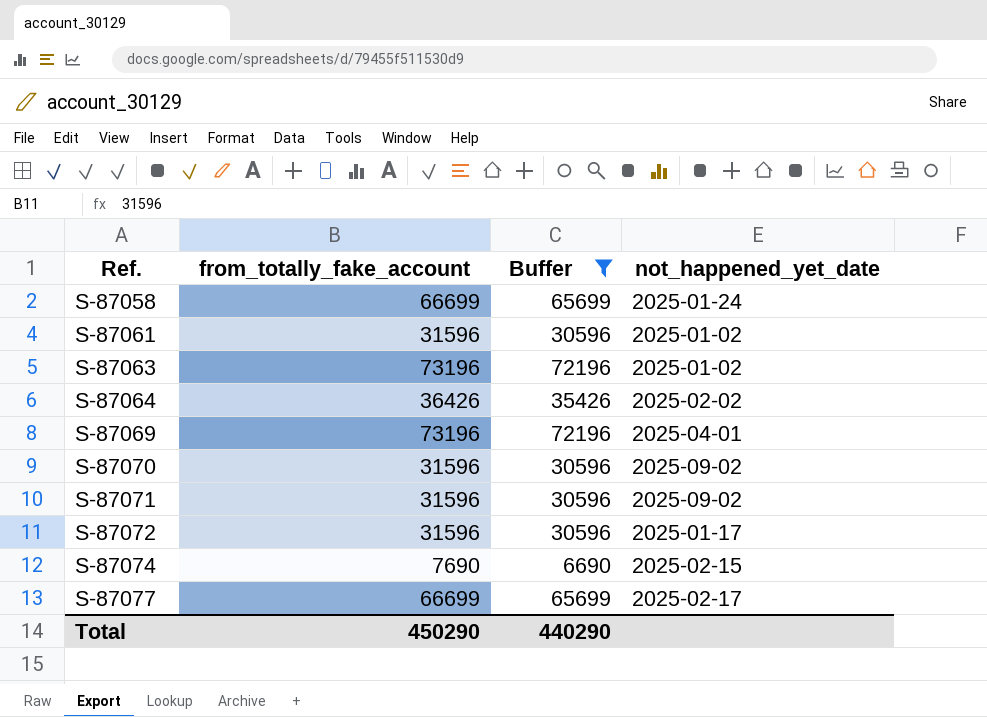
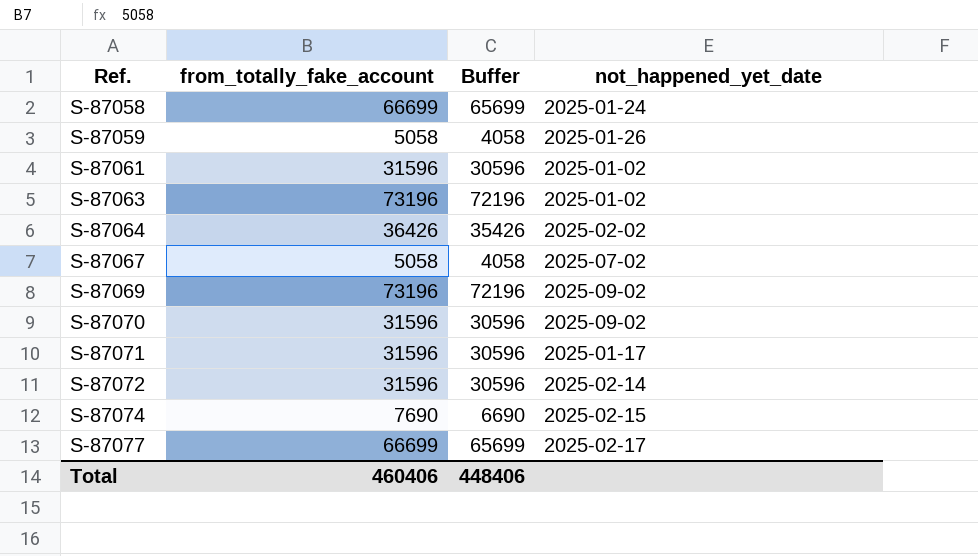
filter: Buffer != 4058 -> none
S-87069 | not_happened_yet_date: 2025-04-01 -> 2025-09-02
S-87071 | not_happened_yet_date: 2025-09-02 -> 2025-01-17
S-87072 | not_happened_yet_date: 2025-01-17 -> 2025-02-14
Total | from_totally_fake_account: 450290 -> 460406
Total | Buffer: 440290 -> 448406

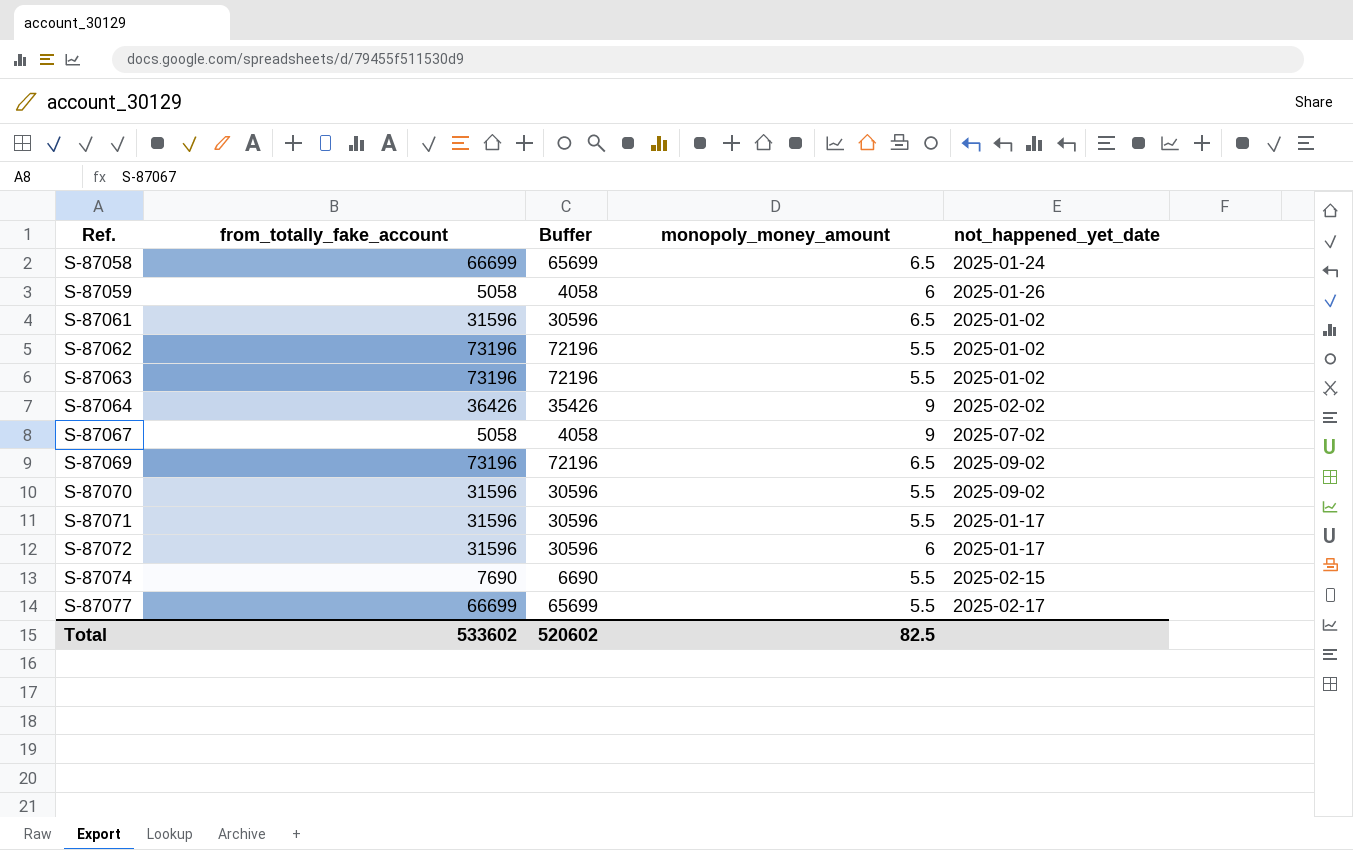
column monopoly_money_amount | position: none -> 4
row S-87062: none -> 73196 | 72196 | 5.5 | 2025-01-02
S-87072 | not_happened_yet_date: 2025-02-14 -> 2025-01-17
Total | from_totally_fake_account: 460406 -> 533602
Total | Buffer: 448406 -> 520602

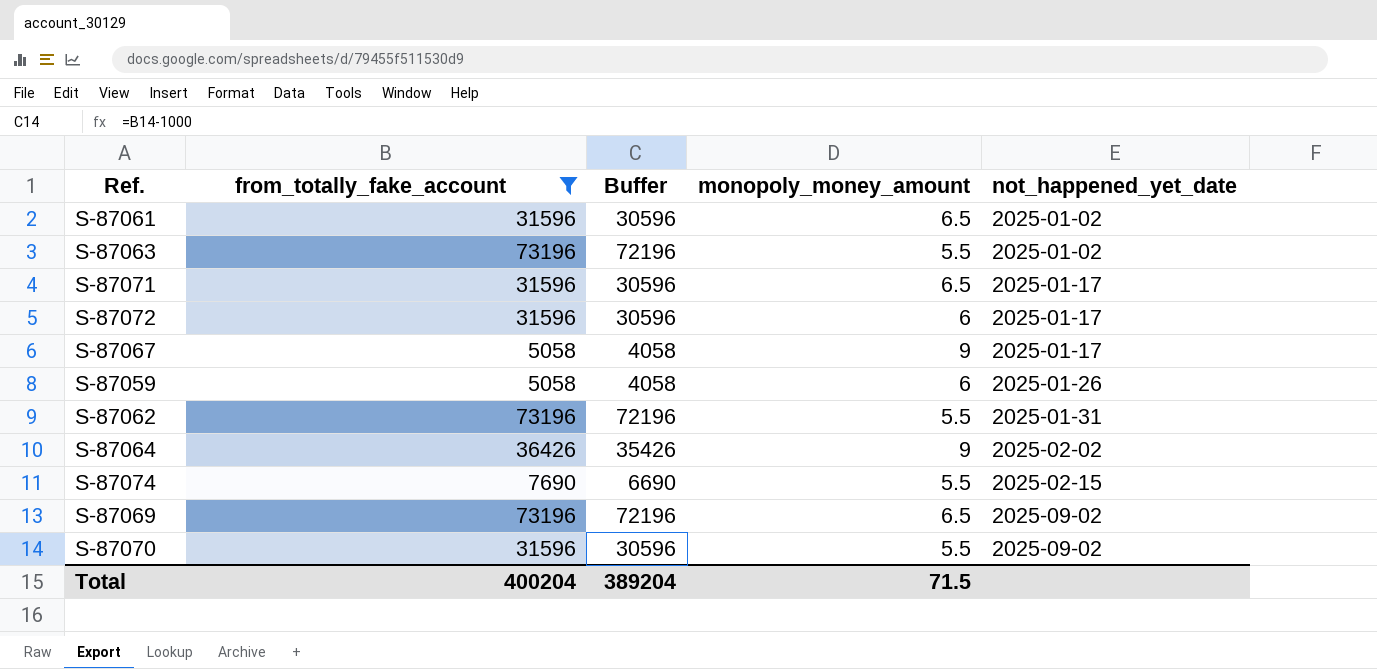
filter: none -> from_totally_fake_account != 66699
row order: Ref. ascending -> not_happened_yet_date ascending
S-87071 | monopoly_money_amount: 5.5 -> 6.5
S-87067 | not_happened_yet_date: 2025-07-02 -> 2025-01-17
S-87062 | not_happened_yet_date: 2025-01-02 -> 2025-01-31
Total | from_totally_fake_account: 533602 -> 400204
Total | Buffer: 520602 -> 389204
Total | monopoly_money_amount: 82.5 -> 71.5

